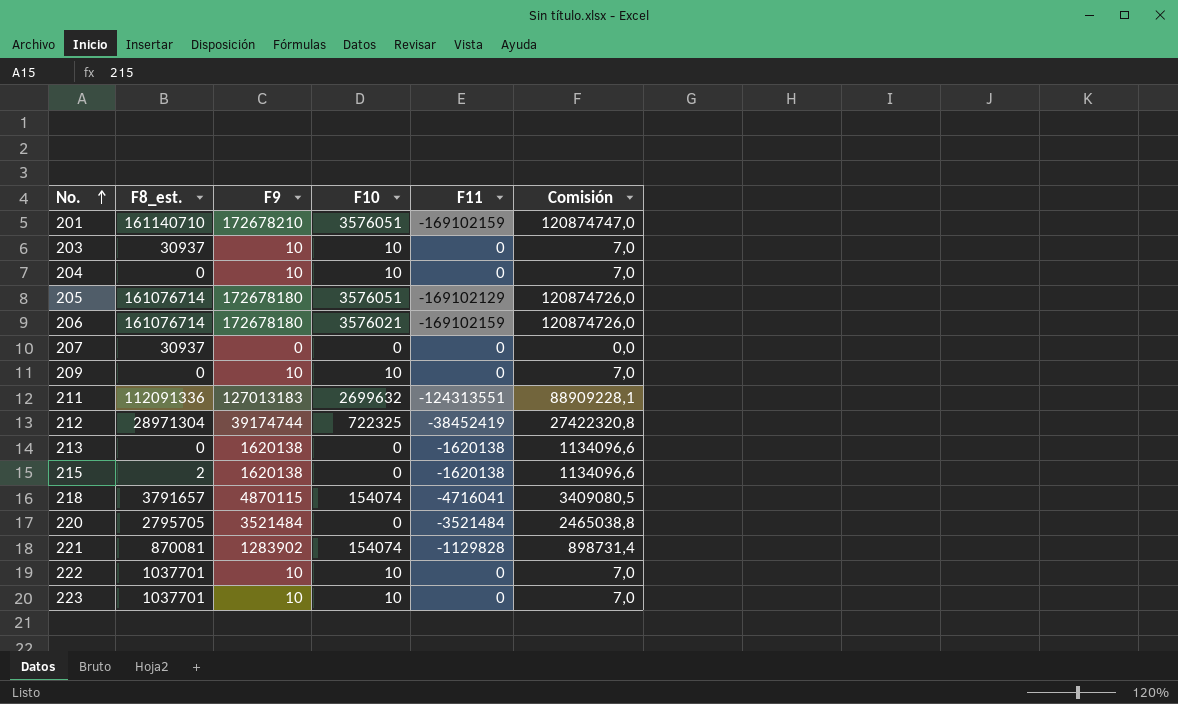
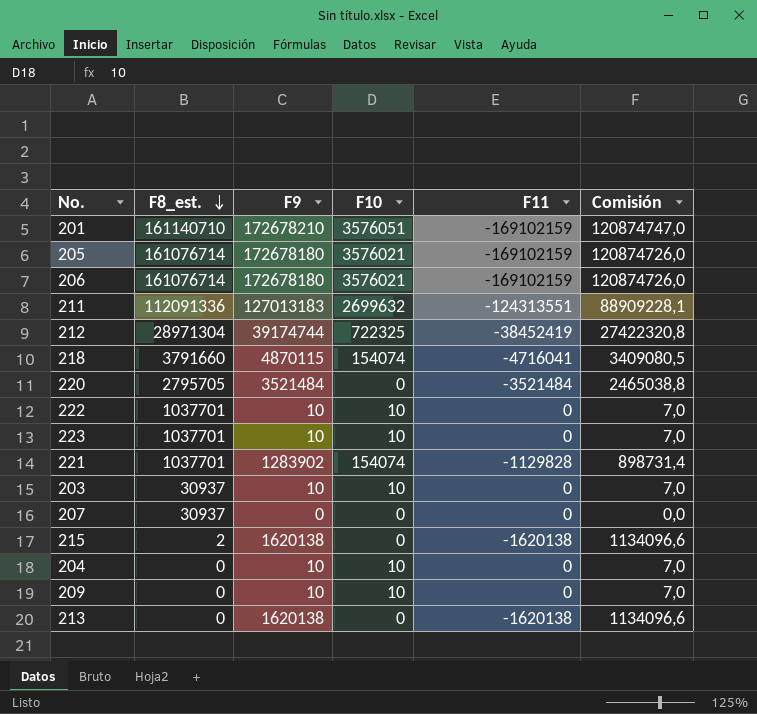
row order: No. ascending -> F8_est. descending
205 | F10: 3576051 -> 3576021
205 | F11: -169102129 -> -169102159
218 | F8_est.: 3791657 -> 3791660
221 | F8_est.: 870081 -> 1037701

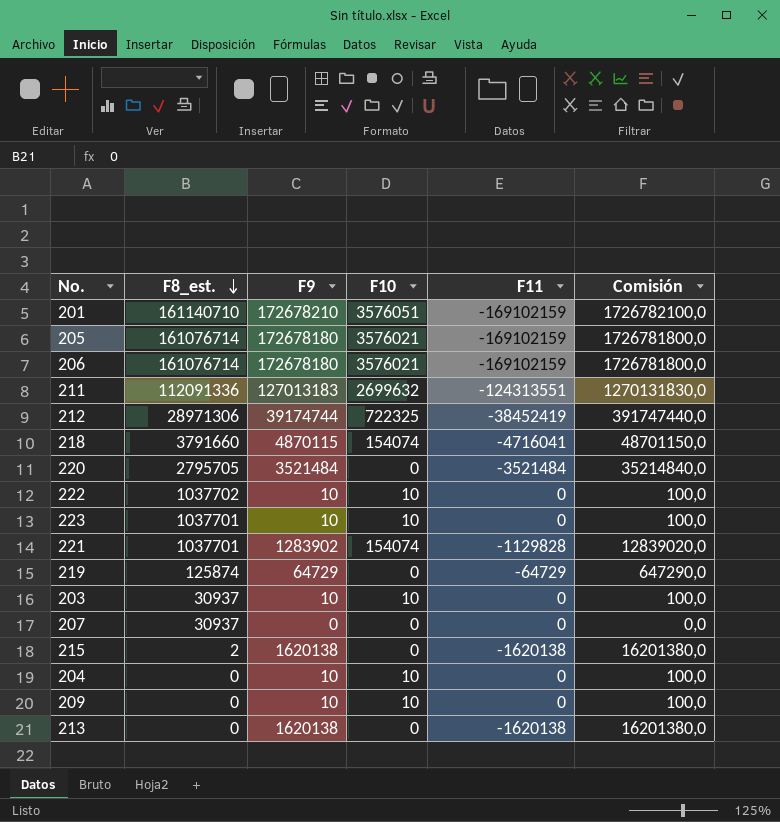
column Comisión | formula: [F9] * 0,7 -> [F9] * 10
212 | F8_est.: 28971304 -> 28971306
222 | F8_est.: 1037701 -> 1037702
row 219: none -> 125874 | 64729 | 0 | -64729 | 647290,0

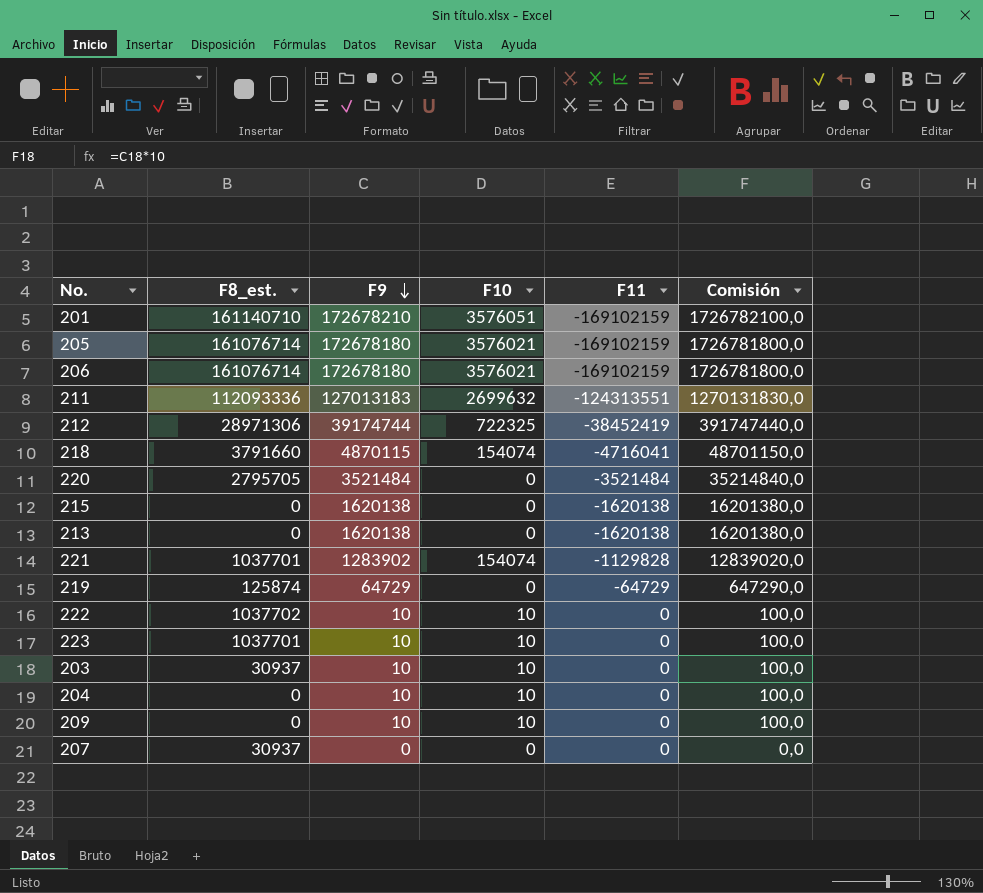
row order: F8_est. descending -> F9 descending
211 | F8_est.: 112091336 -> 112093336
215 | F8_est.: 2 -> 0

